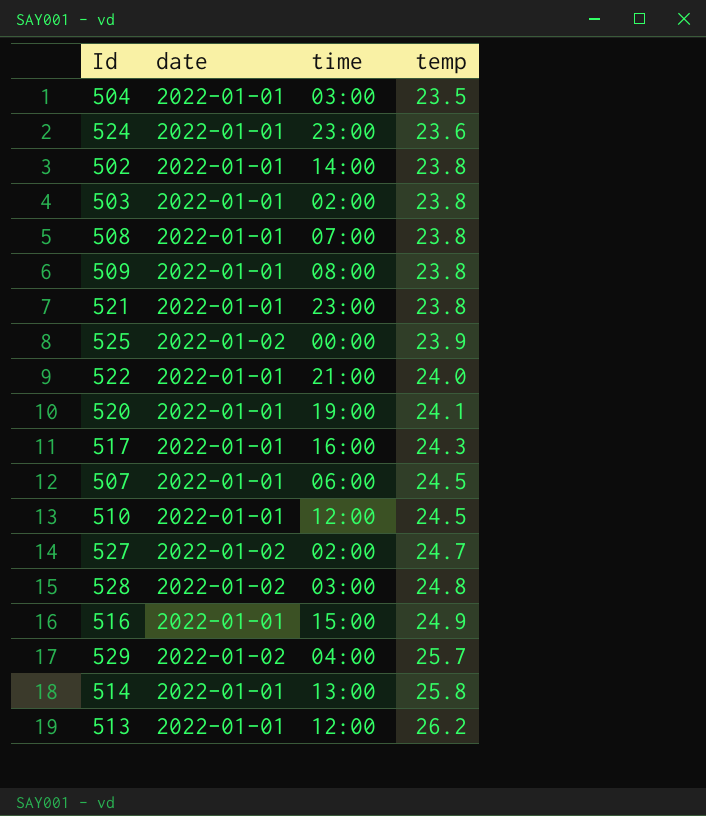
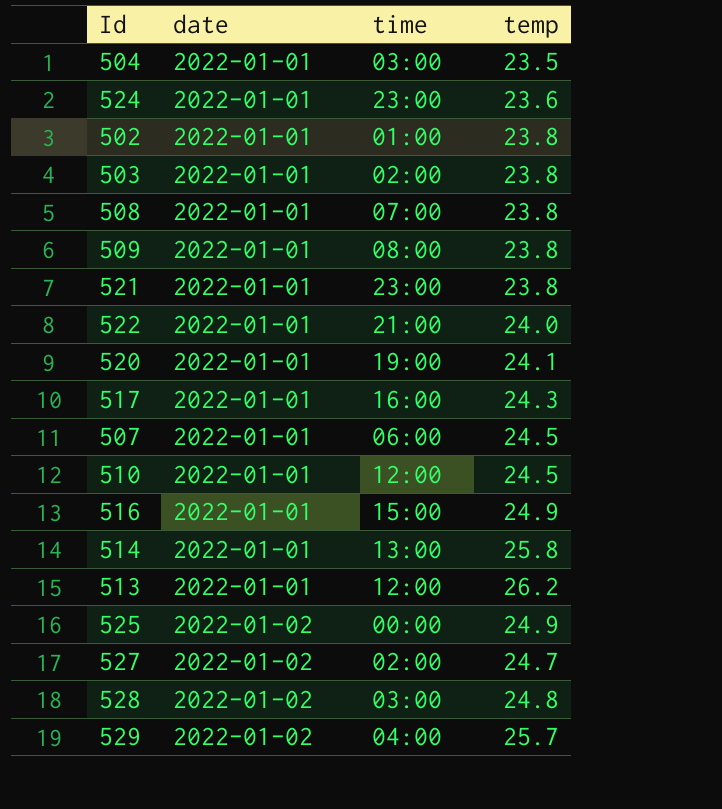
row order: temp ascending -> date ascending
502 | time: 14:00 -> 01:00
525 | temp: 23.9 -> 24.9

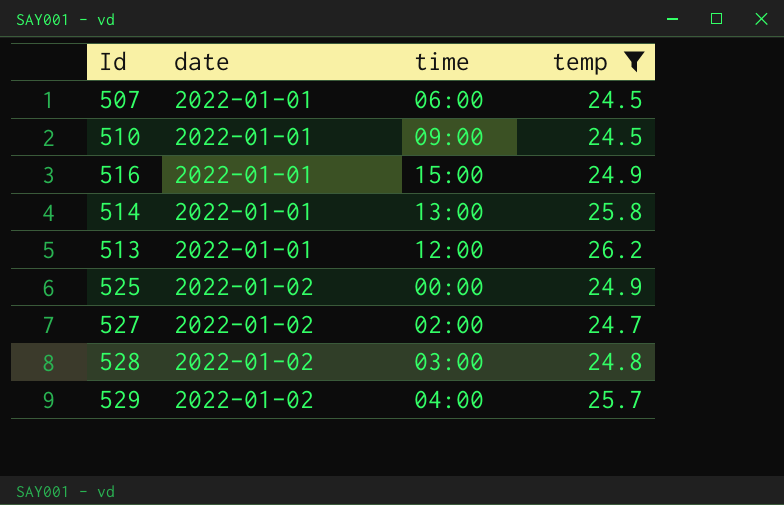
filter: none -> temp >= 24.5
510 | time: 12:00 -> 09:00

